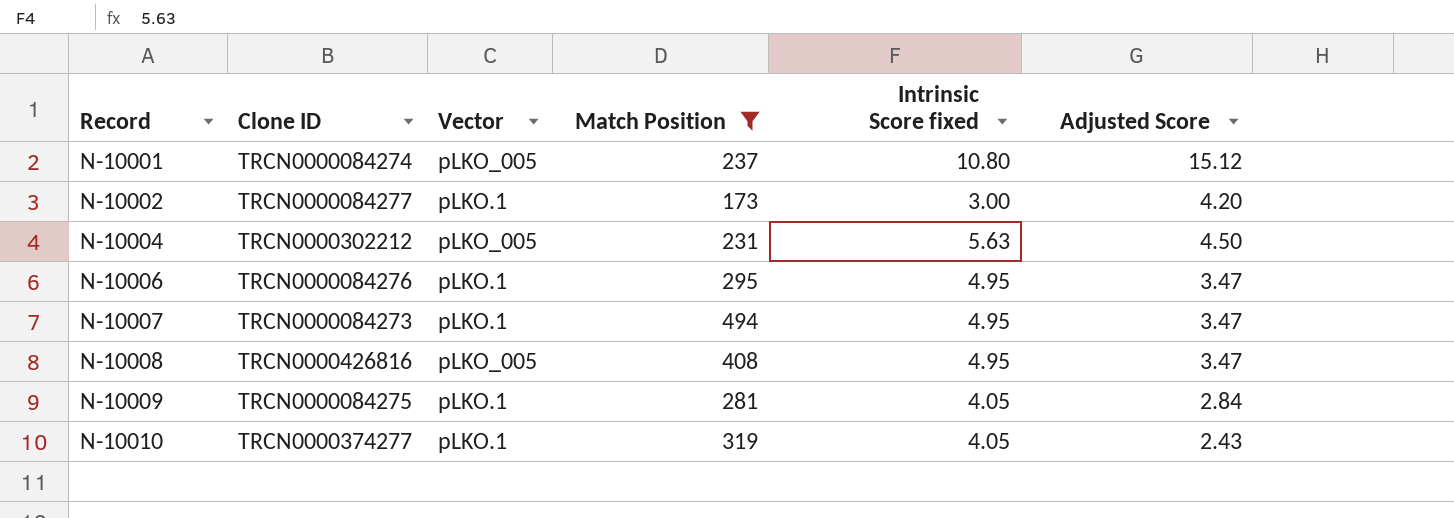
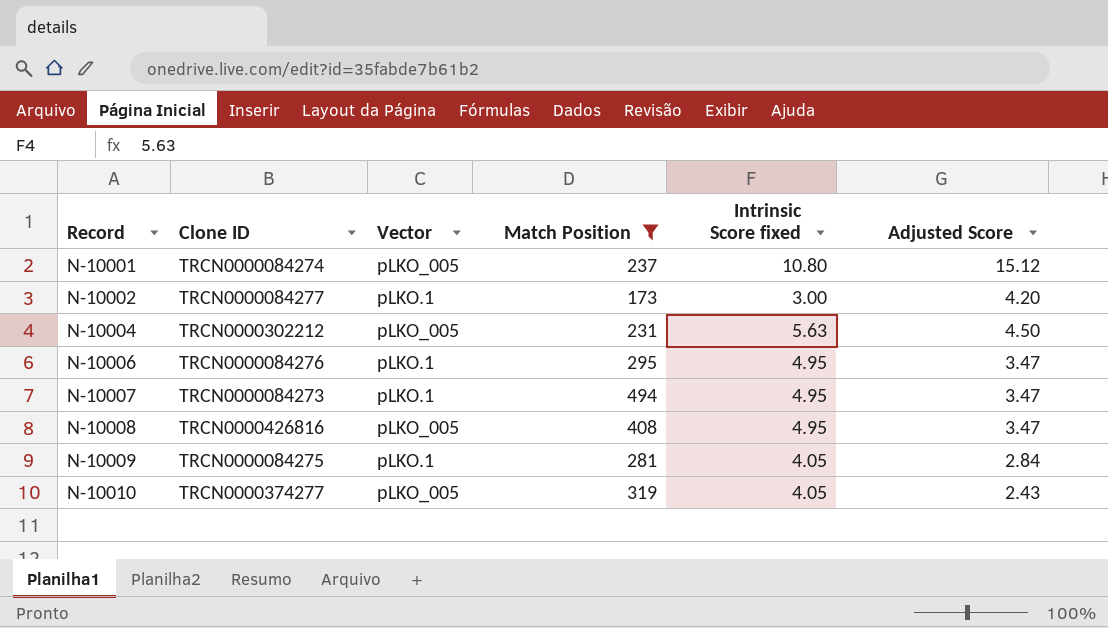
N-10010 | Vector: pLKO.1 -> pLKO_005

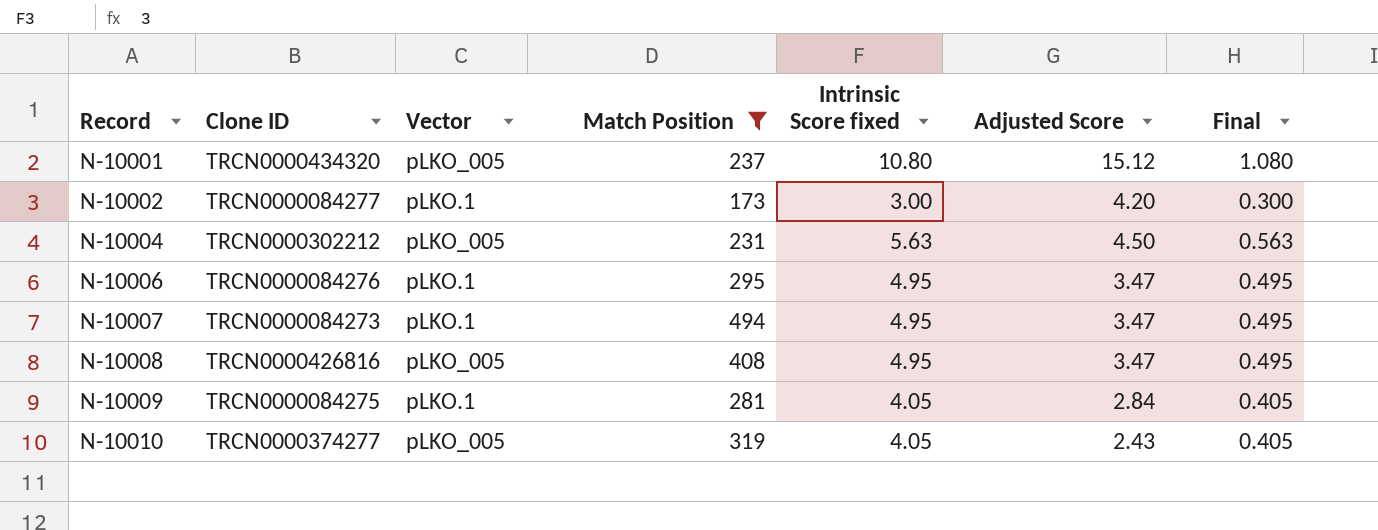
column Final | formula: none -> [Intrinsic Score fixed] * 0.1
N-10001 | Clone ID: TRCN0000084274 -> TRCN0000434320

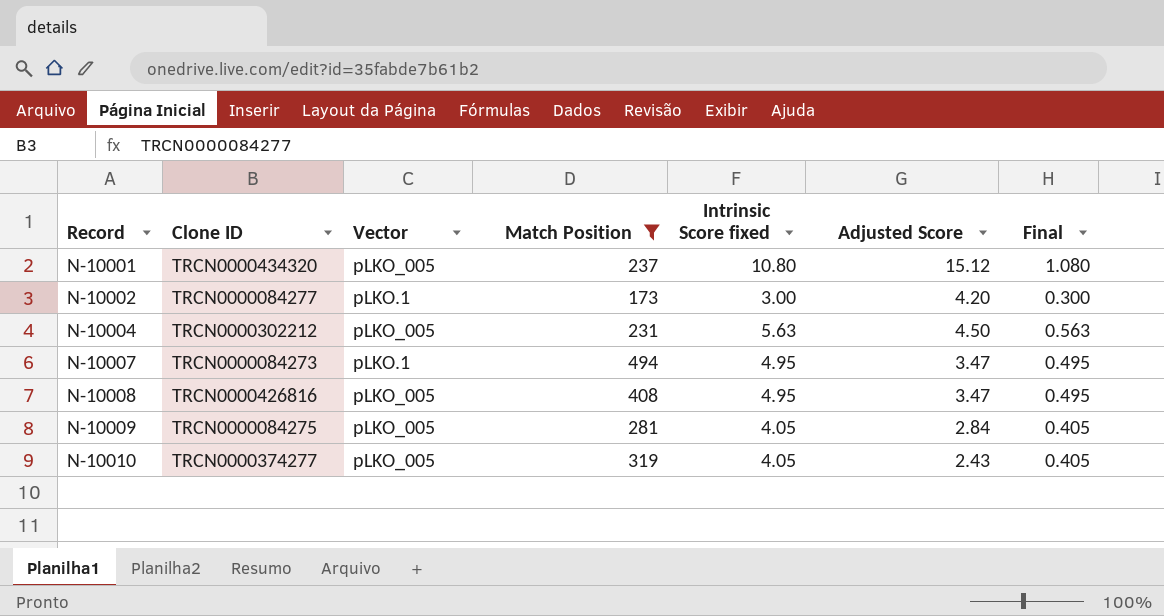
row N-10006: TRCN0000084276 | pLKO.1 | 295 | 4.95 | 3.47 | 0.495 -> none
N-10009 | Vector: pLKO.1 -> pLKO_005

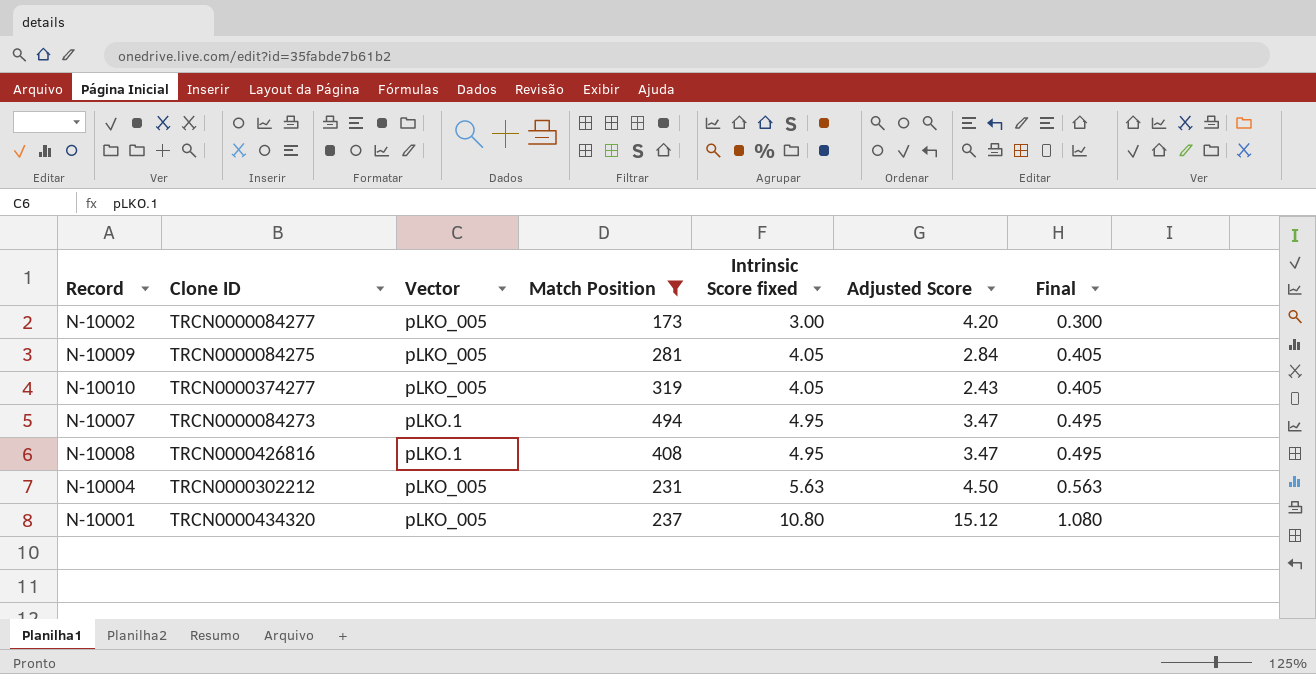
row order: Record ascending -> Intrinsic Score fixed ascending
N-10002 | Vector: pLKO.1 -> pLKO_005
N-10008 | Vector: pLKO_005 -> pLKO.1

